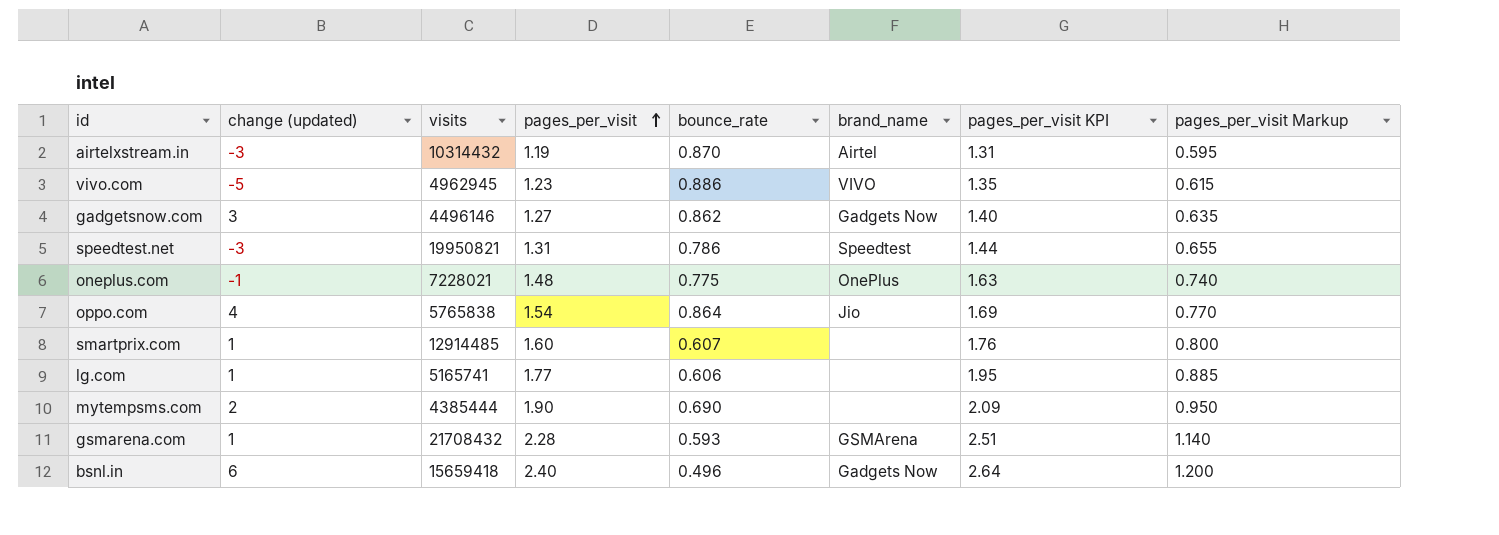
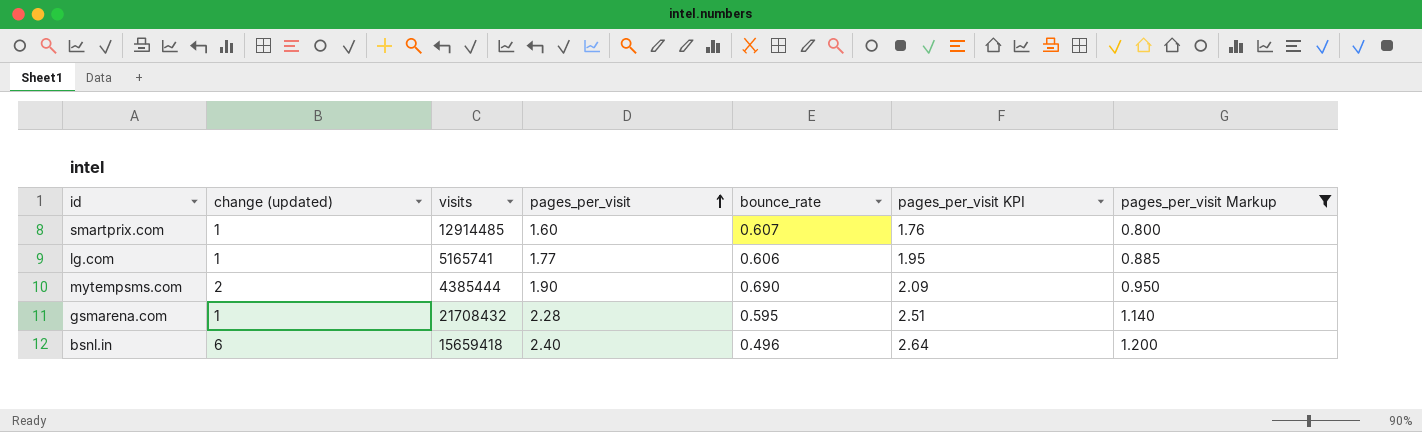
filter: none -> pages_per_visit Markup >= 0.800
column brand_name | position: 6 -> none
gsmarena.com | bounce_rate: 0.593 -> 0.595

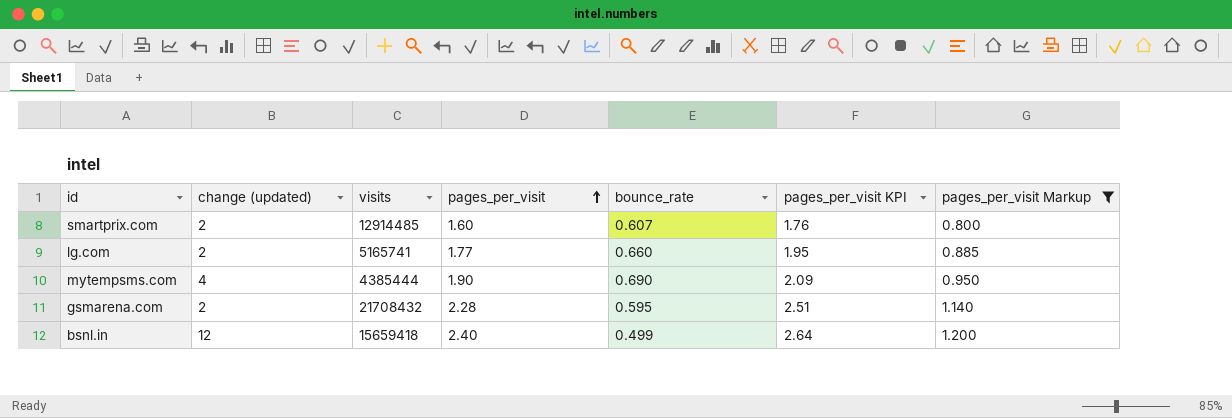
smartprix.com | change (updated): 1 -> 2
lg.com | change (updated): 1 -> 2
lg.com | bounce_rate: 0.606 -> 0.660
mytempsms.com | change (updated): 2 -> 4
gsmarena.com | change (updated): 1 -> 2
bsnl.in | change (updated): 6 -> 12
bsnl.in | bounce_rate: 0.496 -> 0.499

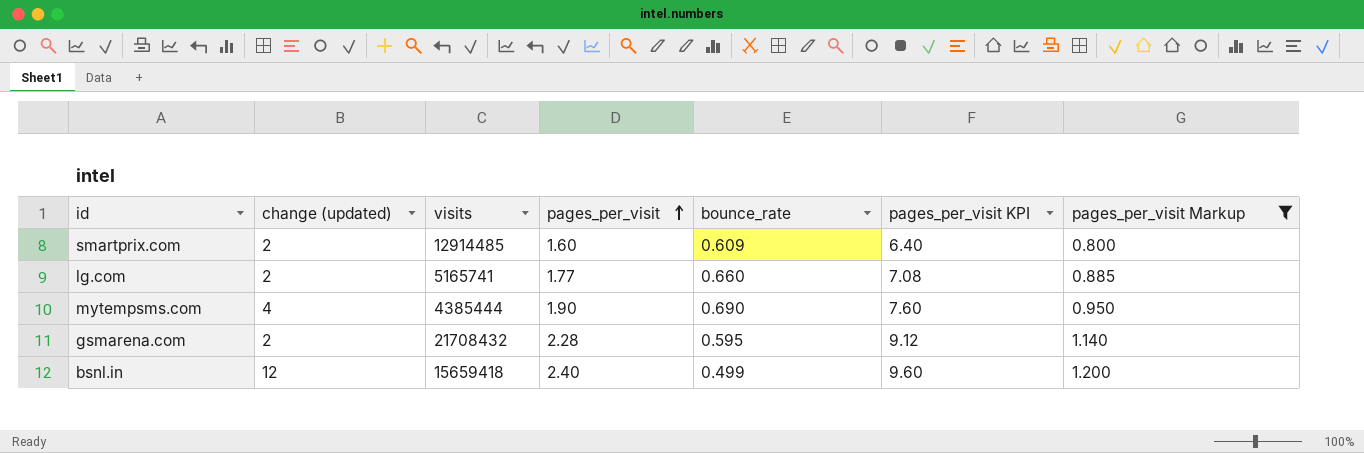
column pages_per_visit KPI | formula: [pages_per_visit] * 1.1 -> [pages_per_visit] * 4
smartprix.com | bounce_rate: 0.607 -> 0.609

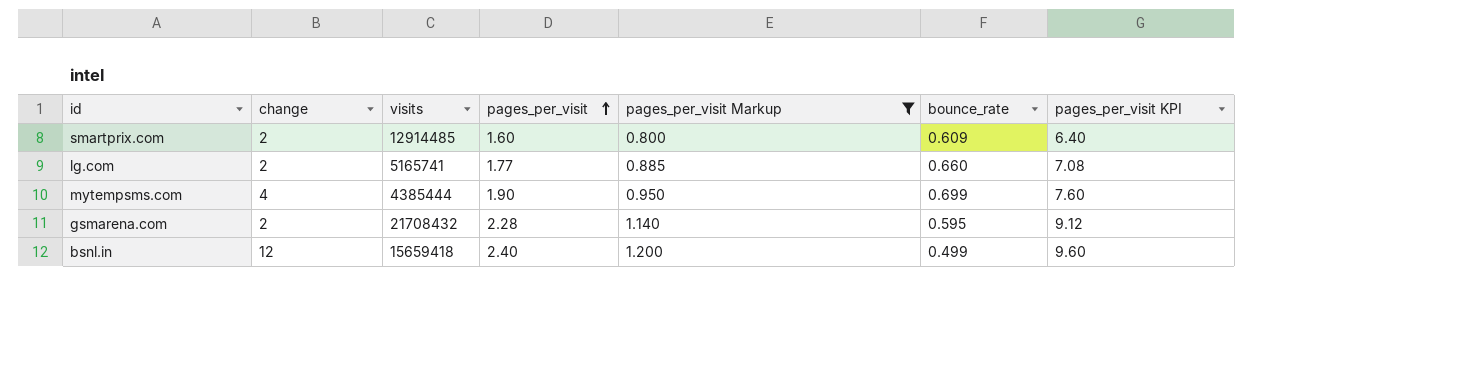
column name: change (updated) -> change
column pages_per_visit Markup | position: 7 -> 5
mytempsms.com | bounce_rate: 0.690 -> 0.699

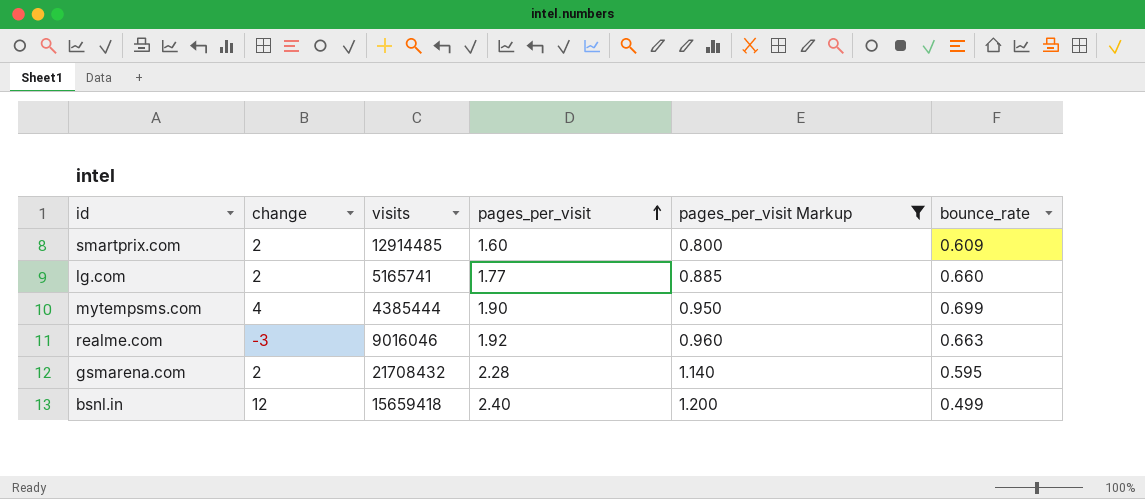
column pages_per_visit KPI | formula: [pages_per_visit] * 4 -> none
row realme.com: none -> -3 | 9016046 | 1.92 | 0.960 | 0.663

